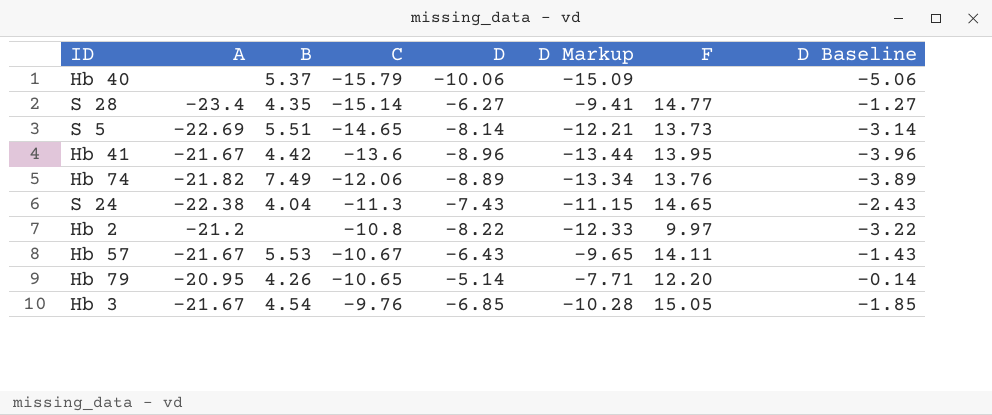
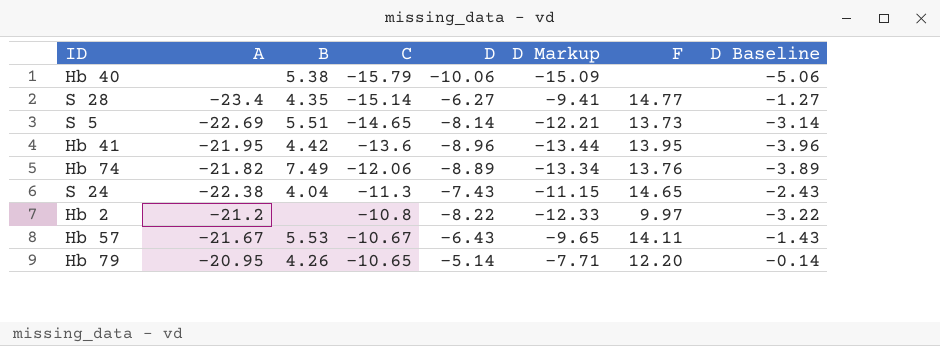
row Hb 3: -21.67 | 4.54 | -9.76 | -6.85 | -10.28 | 15.05 | -1.85 -> none
Hb 40 | B: 5.37 -> 5.38
Hb 41 | A: -21.67 -> -21.95

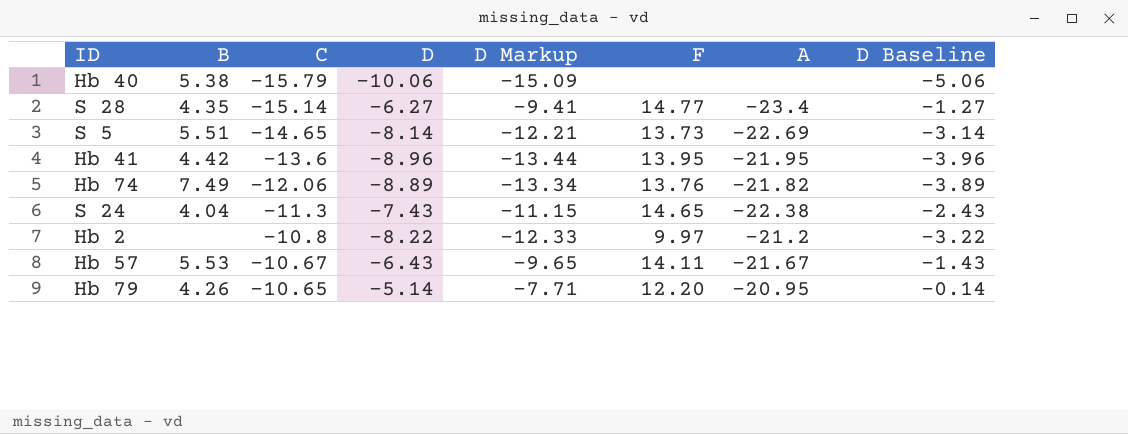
column A | position: 2 -> 7

